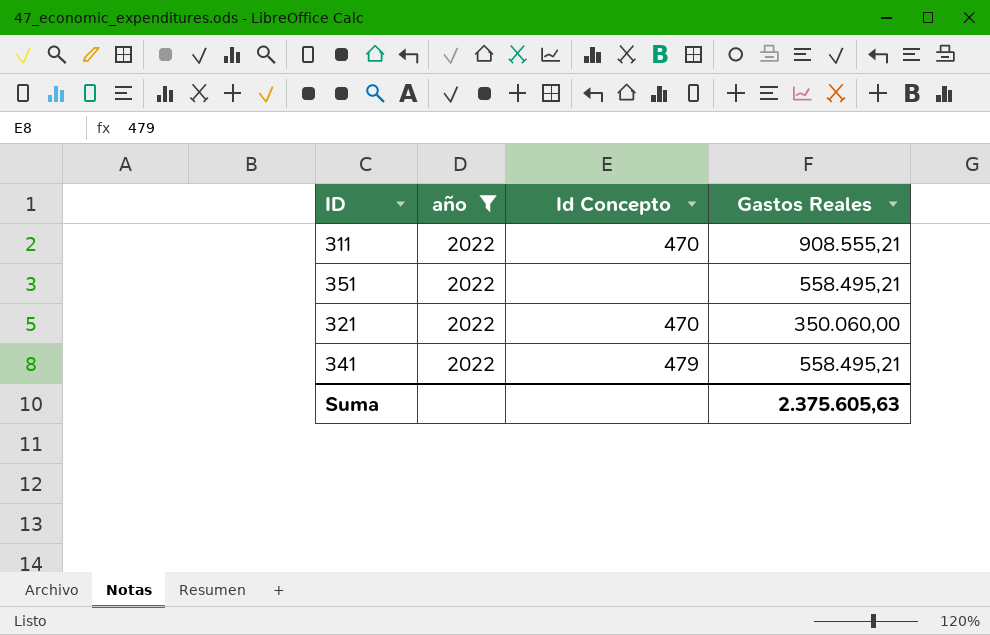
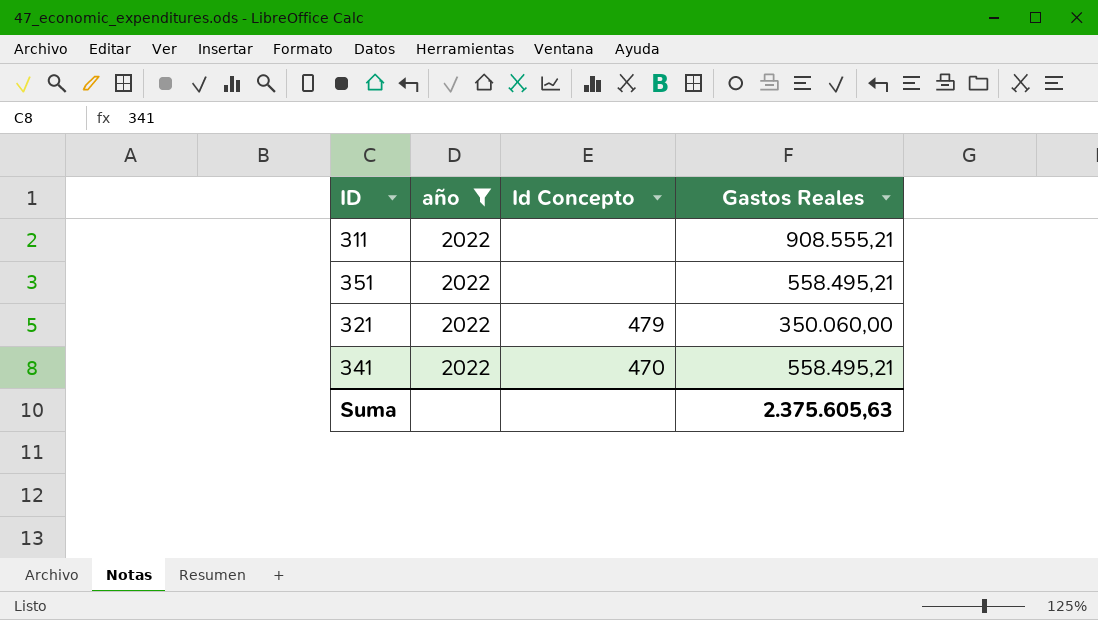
311 | Id Concepto: 470 -> none
321 | Id Concepto: 470 -> 479
341 | Id Concepto: 479 -> 470

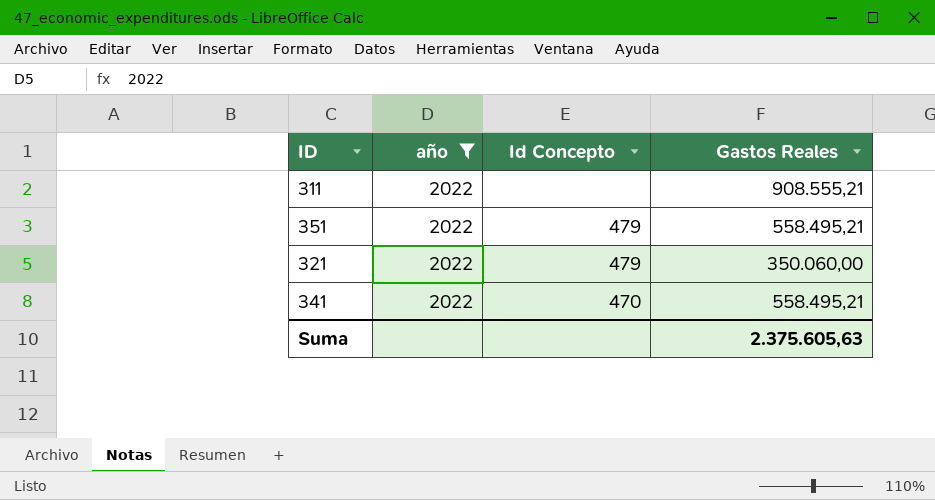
351 | Id Concepto: none -> 479

